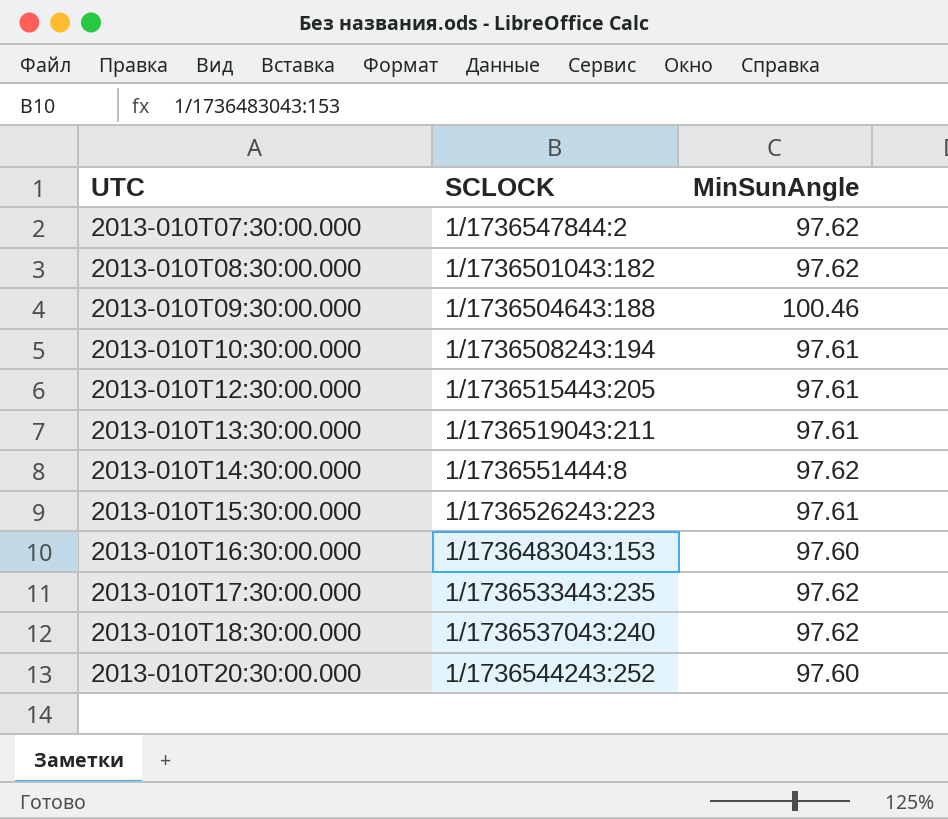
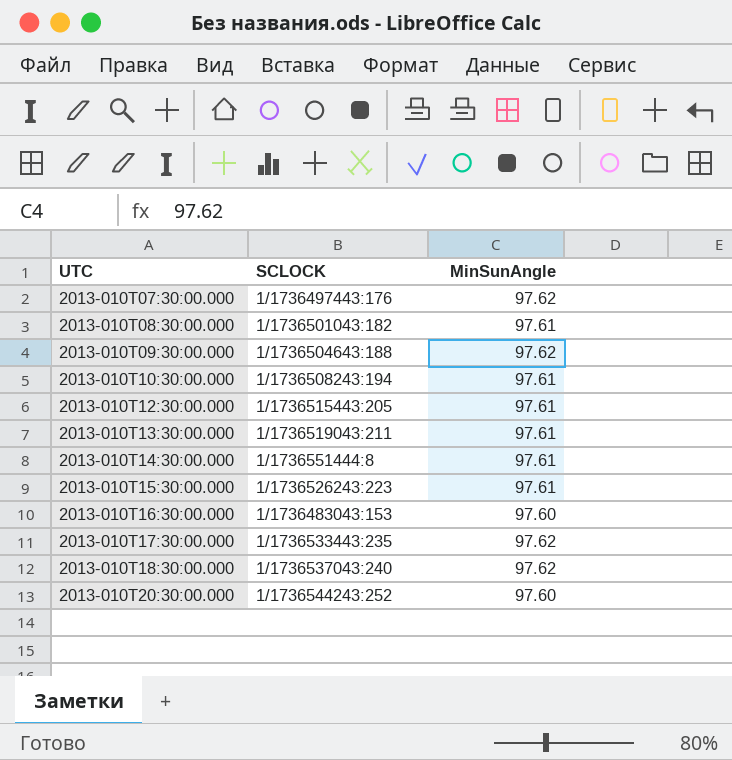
2013-010T07:30:00.000 | SCLOCK: 1/1736547844:2 -> 1/1736497443:176
2013-010T08:30:00.000 | MinSunAngle: 97.62 -> 97.61
2013-010T09:30:00.000 | MinSunAngle: 100.46 -> 97.62
2013-010T14:30:00.000 | MinSunAngle: 97.62 -> 97.61

